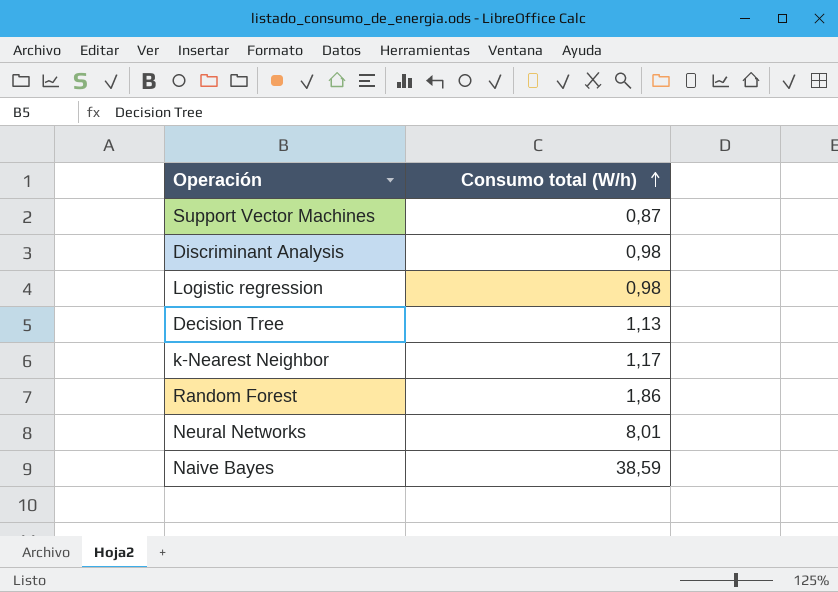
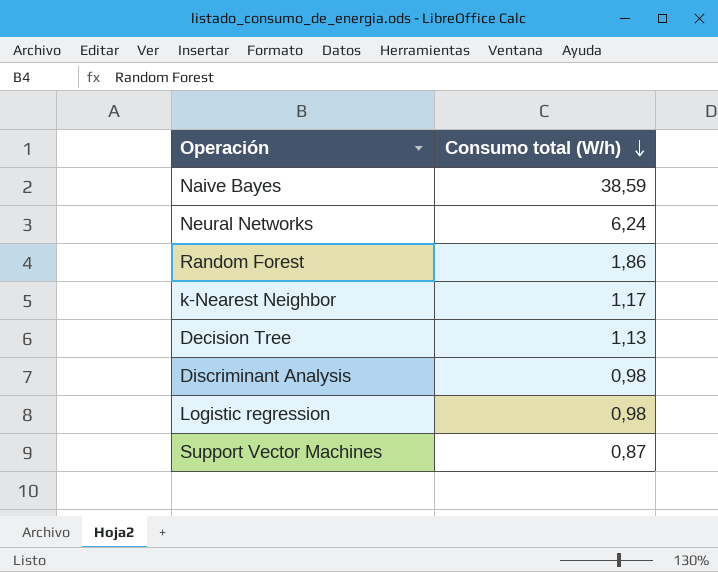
row order: Consumo total (W/h) ascending -> Consumo total (W/h) descending
Neural Networks | Consumo total (W/h): 8,01 -> 6,24

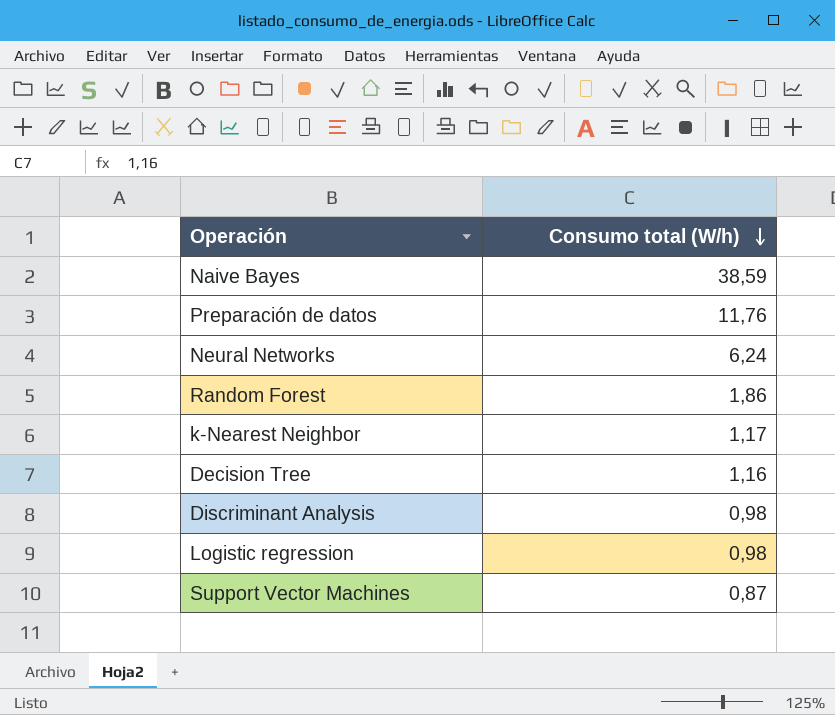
row Preparación de datos: none -> 11,76
Decision Tree | Consumo total (W/h): 1,13 -> 1,16

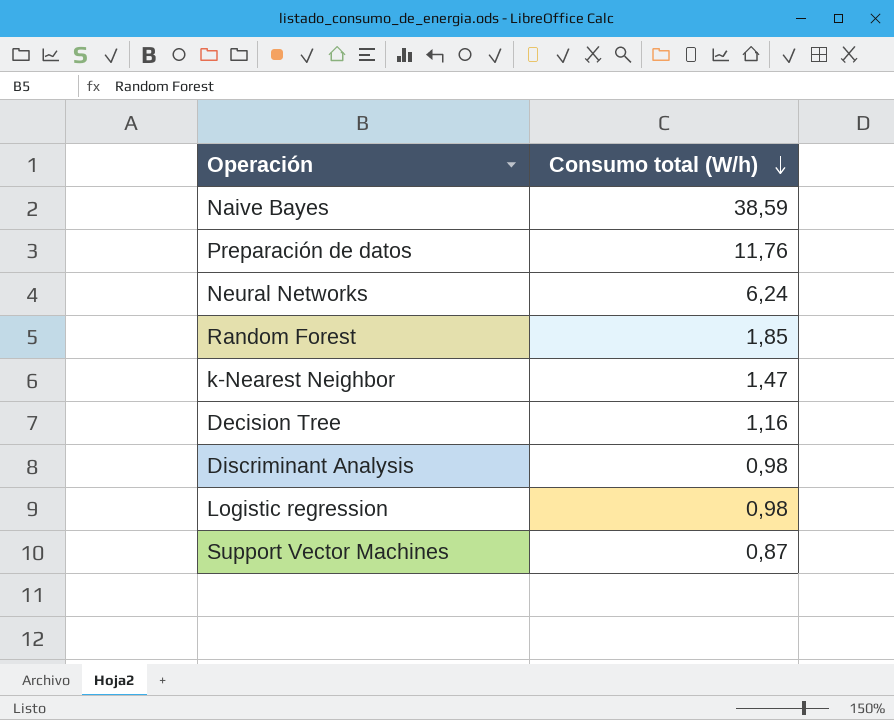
Random Forest | Consumo total (W/h): 1,86 -> 1,85
k-Nearest Neighbor | Consumo total (W/h): 1,17 -> 1,47

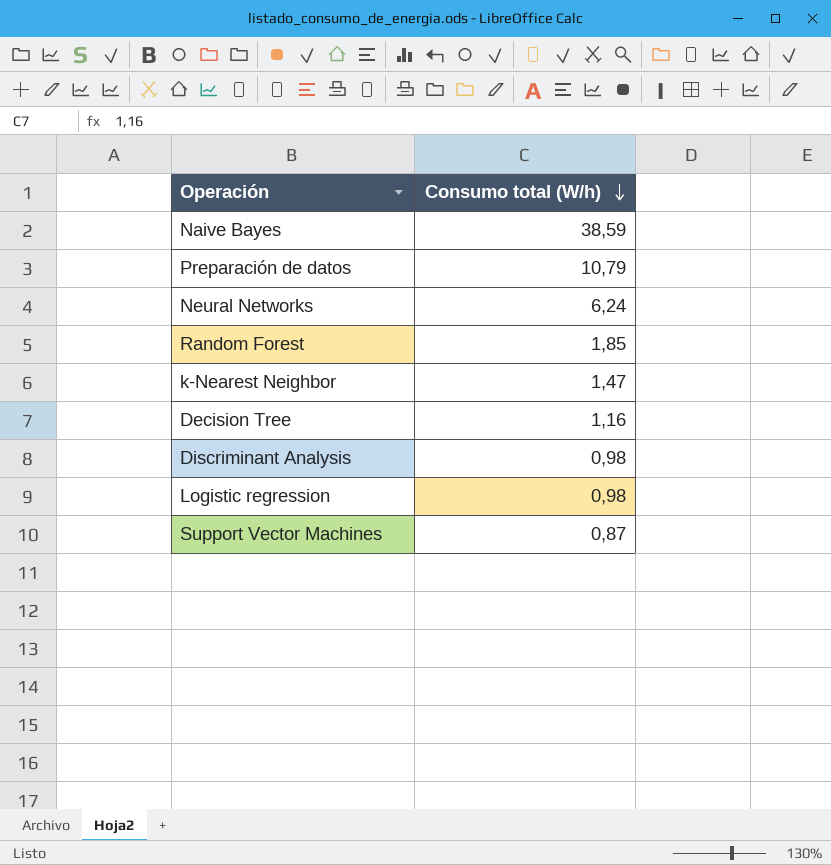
Preparación de datos | Consumo total (W/h): 11,76 -> 10,79

